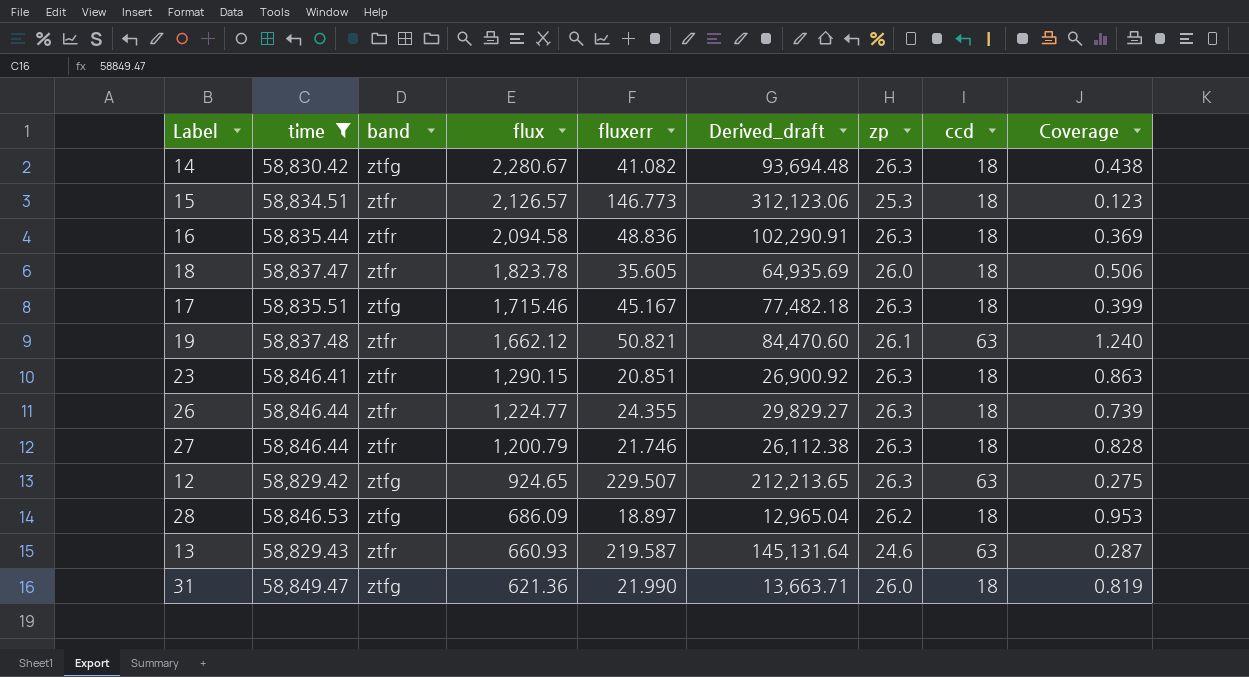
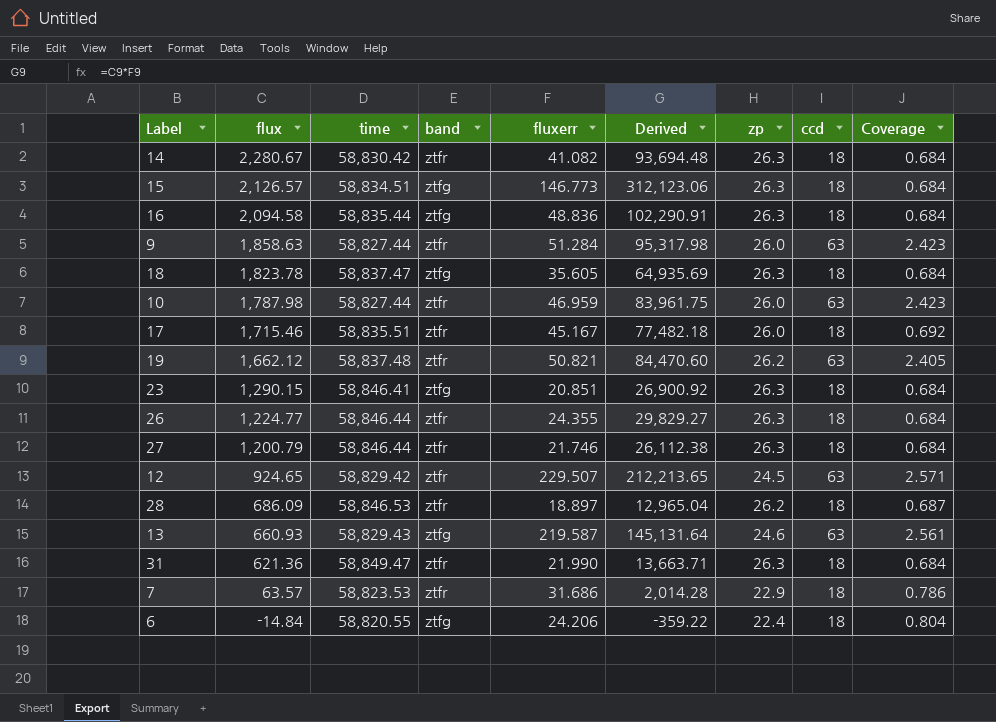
filter: time >= 58,829.42 -> none
column flux | position: 4 -> 2
column name: Derived_draft -> Derived
column Coverage | formula: [ccd] / [fluxerr] -> [ccd] / [zp]
14 | band: ztfg -> ztfr
15 | band: ztfr -> ztfg
15 | zp: 25.3 -> 26.3
16 | band: ztfr -> ztfg
18 | band: ztfr -> ztfg
18 | zp: 26.0 -> 26.3
17 | band: ztfg -> ztfr
17 | zp: 26.3 -> 26.0
19 | zp: 26.1 -> 26.2
23 | band: ztfr -> ztfg
12 | band: ztfg -> ztfr
12 | zp: 26.3 -> 24.5
28 | band: ztfg -> ztfr
13 | band: ztfr -> ztfg
31 | band: ztfg -> ztfr
31 | zp: 26.0 -> 26.3

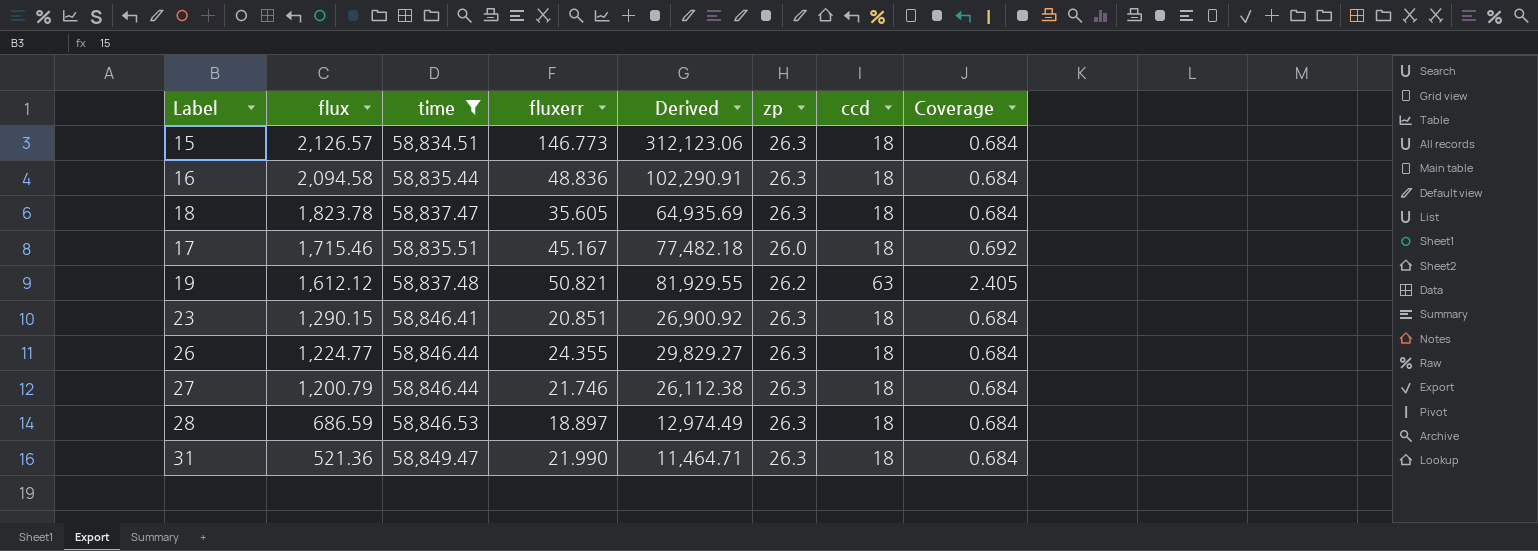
filter: none -> time >= 58,834.51
column band | position: 4 -> none
19 | flux: 1,662.12 -> 1,612.12
19 | Derived: 84,470.60 -> 81,929.55
28 | flux: 686.09 -> 686.59
28 | Derived: 12,965.04 -> 12,974.49
28 | zp: 26.2 -> 26.3
28 | Coverage: 0.687 -> 0.684
31 | flux: 621.36 -> 521.36
31 | Derived: 13,663.71 -> 11,464.71

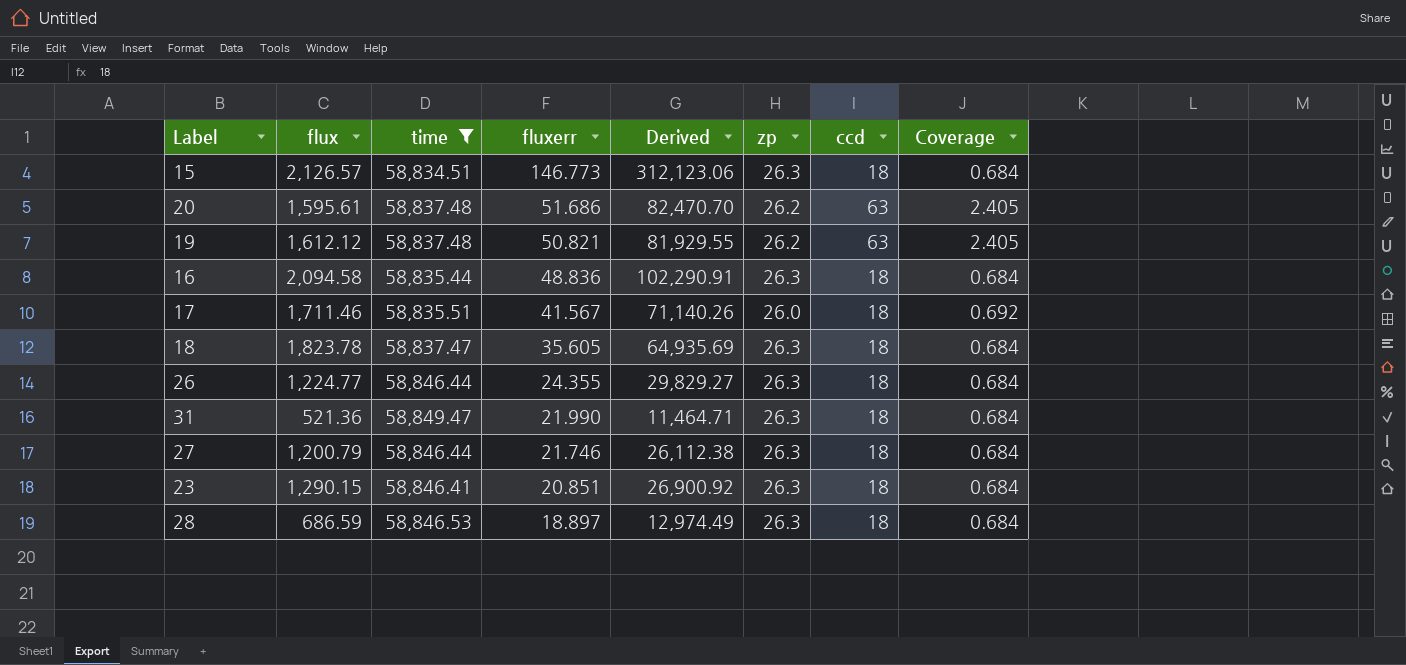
row order: flux descending -> fluxerr descending
row 20: none -> 1,595.61 | 58,837.48 | 51.686 | 82,470.70 | 26.2 | 63 | 2.405
17 | flux: 1,715.46 -> 1,711.46
17 | fluxerr: 45.167 -> 41.567
17 | Derived: 77,482.18 -> 71,140.26

